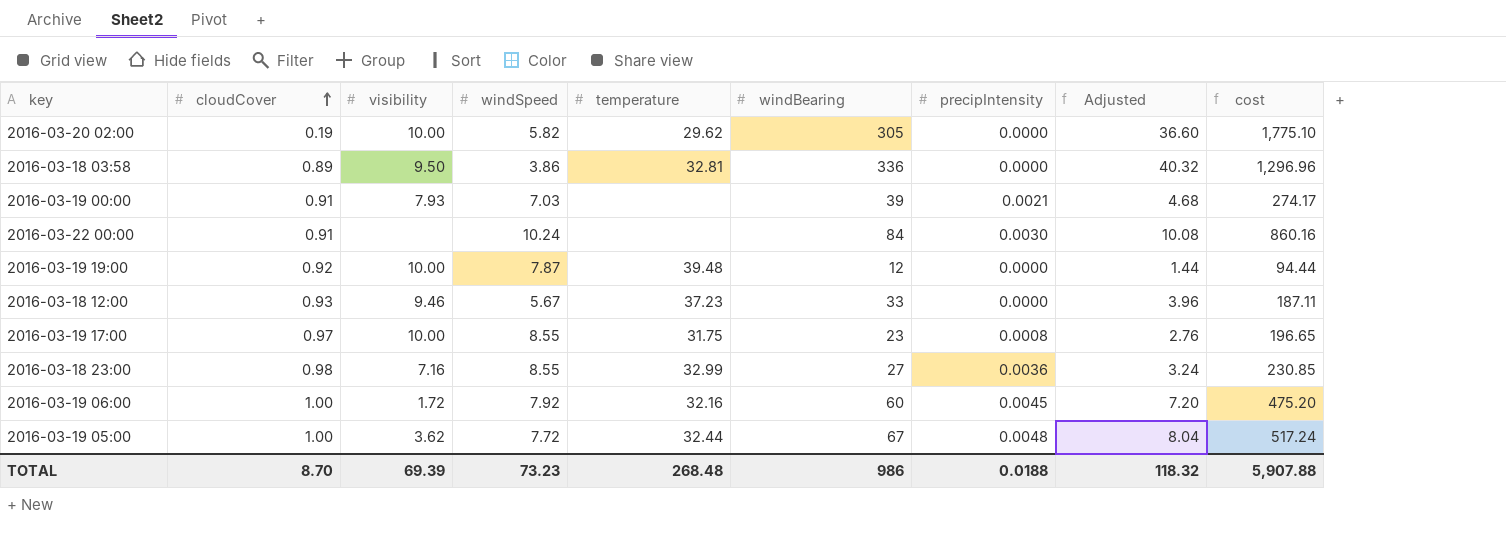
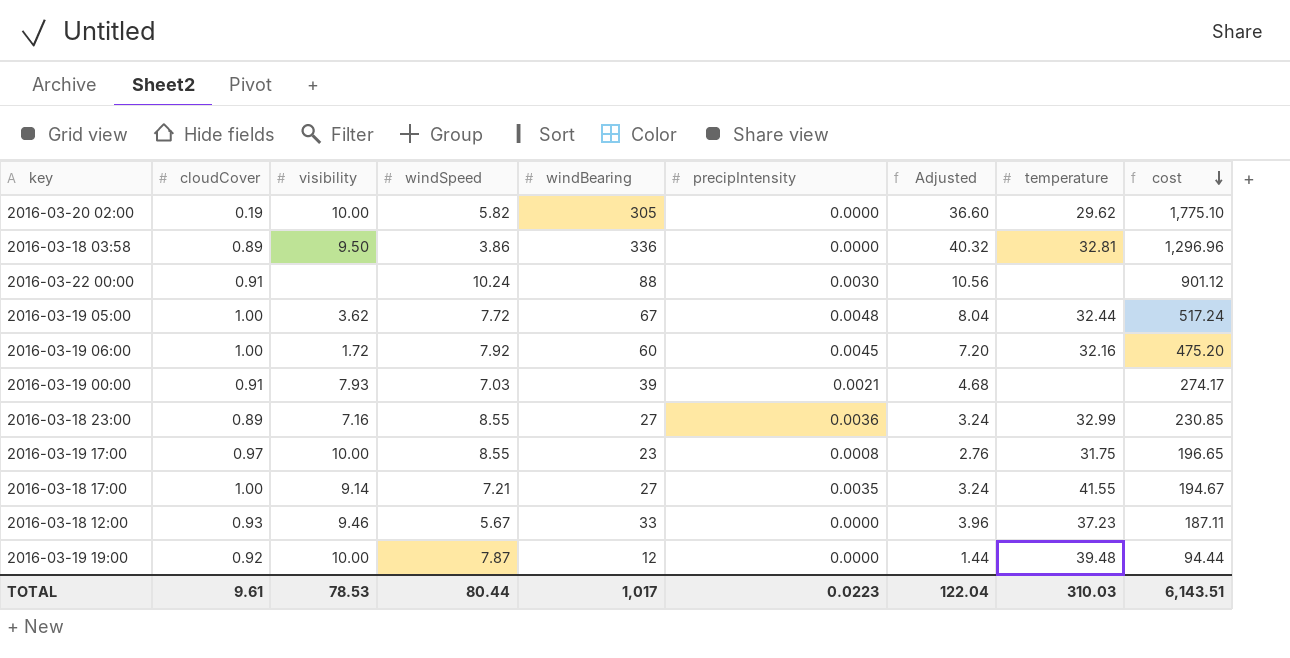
row order: cloudCover ascending -> cost descending
column temperature | position: 5 -> 8
2016-03-22 00:00 | windBearing: 84 -> 88
2016-03-22 00:00 | Adjusted: 10.08 -> 10.56
2016-03-22 00:00 | cost: 860.16 -> 901.12
2016-03-18 23:00 | cloudCover: 0.98 -> 0.89
row 2016-03-18 17:00: none -> 1.00 | 9.14 | 7.21 | 27 | 0.0035 | 3.24 | 41.55 | 194.67
TOTAL | cloudCover: 8.70 -> 9.61
TOTAL | visibility: 69.39 -> 78.53
TOTAL | windSpeed: 73.23 -> 80.44
TOTAL | windBearing: 986 -> 1,017
TOTAL | precipIntensity: 0.0188 -> 0.0223
TOTAL | Adjusted: 118.32 -> 122.04
TOTAL | temperature: 268.48 -> 310.03
TOTAL | cost: 5,907.88 -> 6,143.51

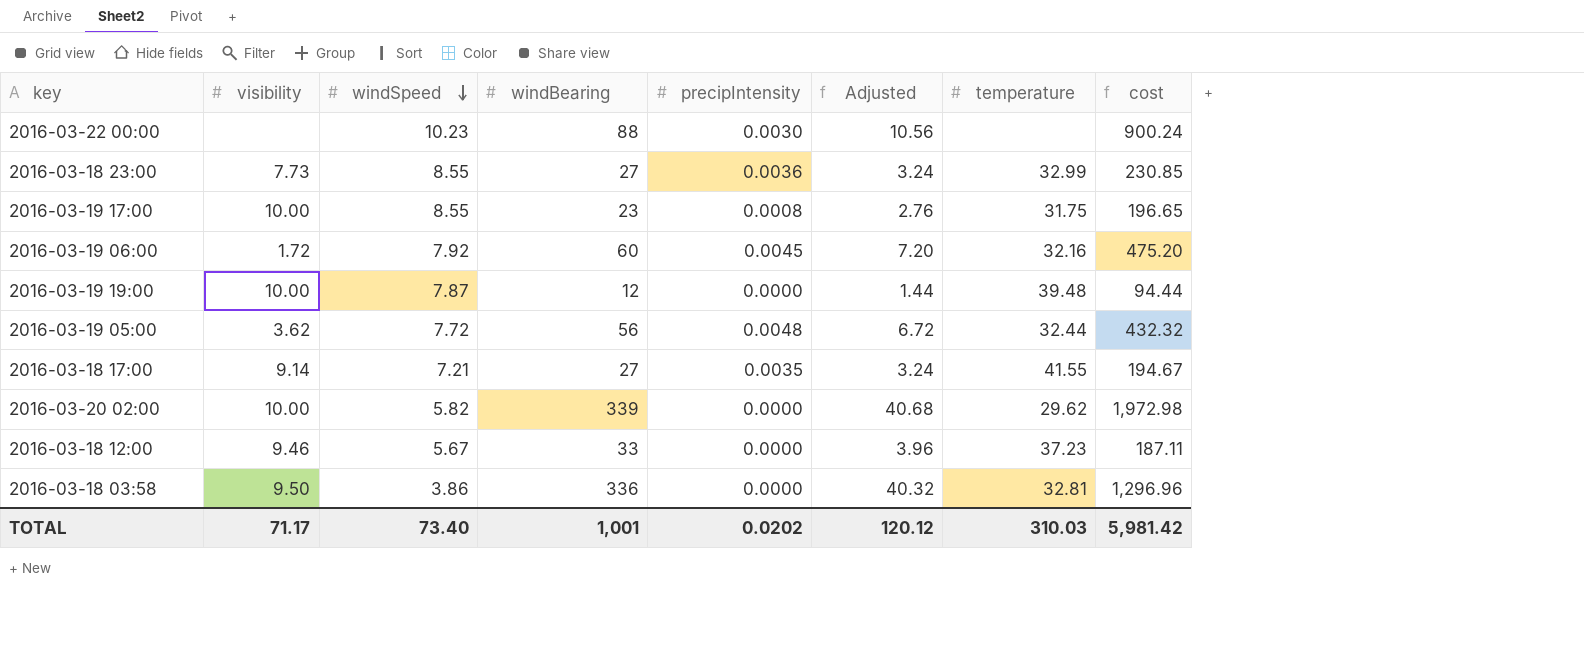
row order: cost descending -> windSpeed descending
column cloudCover | position: 2 -> none
row 2016-03-19 00:00: 0.91 | 7.93 | 7.03 | 39 | 0.0021 | 4.68 | none | 274.17 -> none
2016-03-22 00:00 | windSpeed: 10.24 -> 10.23
2016-03-22 00:00 | cost: 901.12 -> 900.24
2016-03-18 23:00 | visibility: 7.16 -> 7.73
2016-03-19 05:00 | windBearing: 67 -> 56
2016-03-19 05:00 | Adjusted: 8.04 -> 6.72
2016-03-19 05:00 | cost: 517.24 -> 432.32
2016-03-20 02:00 | windBearing: 305 -> 339
2016-03-20 02:00 | Adjusted: 36.60 -> 40.68
2016-03-20 02:00 | cost: 1,775.10 -> 1,972.98
TOTAL | visibility: 78.53 -> 71.17
TOTAL | windSpeed: 80.44 -> 73.40
TOTAL | windBearing: 1,017 -> 1,001
TOTAL | precipIntensity: 0.0223 -> 0.0202
TOTAL | Adjusted: 122.04 -> 120.12
TOTAL | cost: 6,143.51 -> 5,981.42

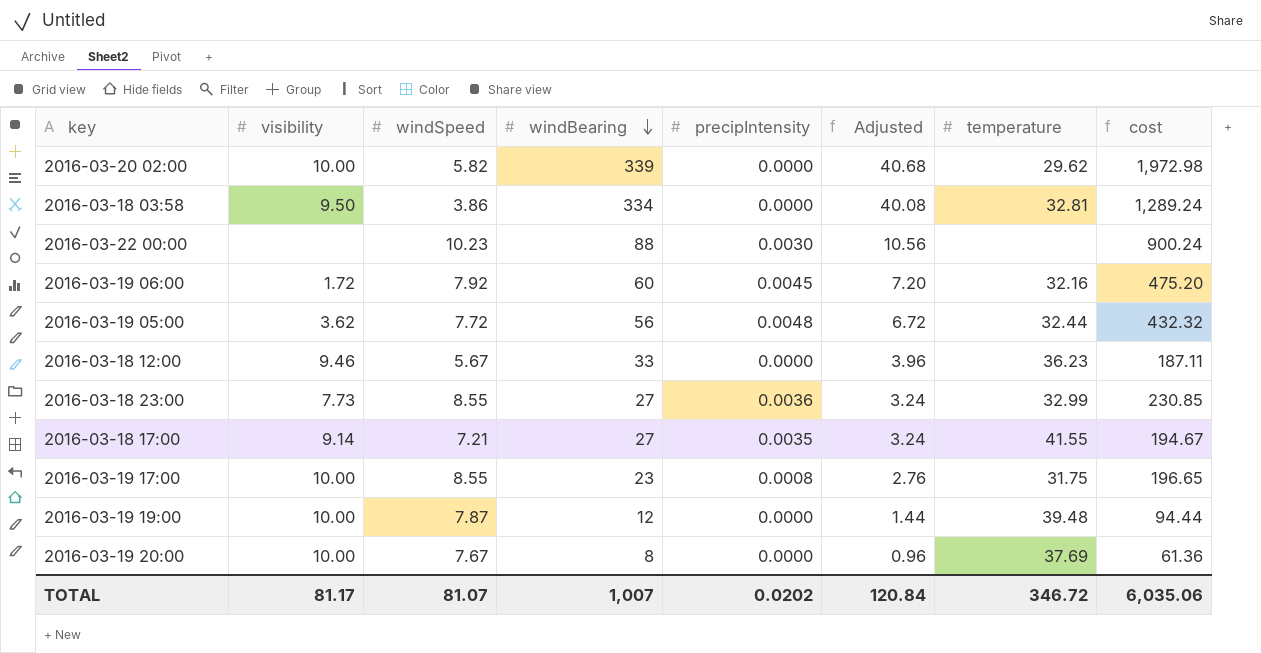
row order: windSpeed descending -> windBearing descending
2016-03-18 03:58 | windBearing: 336 -> 334
2016-03-18 03:58 | Adjusted: 40.32 -> 40.08
2016-03-18 03:58 | cost: 1,296.96 -> 1,289.24
2016-03-18 12:00 | temperature: 37.23 -> 36.23
row 2016-03-19 20:00: none -> 10.00 | 7.67 | 8 | 0.0000 | 0.96 | 37.69 | 61.36
TOTAL | visibility: 71.17 -> 81.17
TOTAL | windSpeed: 73.40 -> 81.07
TOTAL | windBearing: 1,001 -> 1,007
TOTAL | Adjusted: 120.12 -> 120.84
TOTAL | temperature: 310.03 -> 346.72
TOTAL | cost: 5,981.42 -> 6,035.06

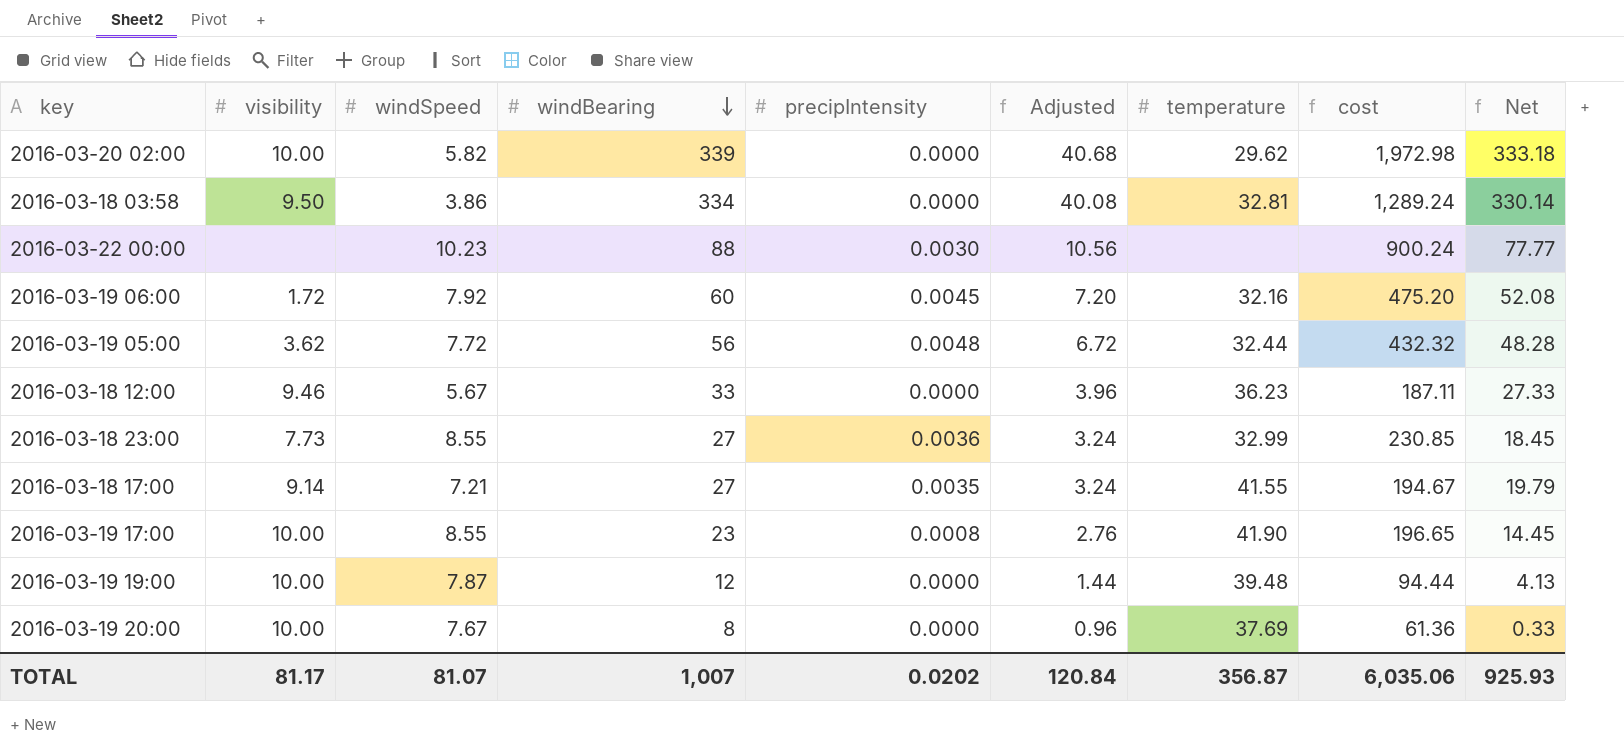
column Net | formula: none -> [windBearing] - [windSpeed]
2016-03-19 17:00 | temperature: 31.75 -> 41.90
TOTAL | temperature: 346.72 -> 356.87

